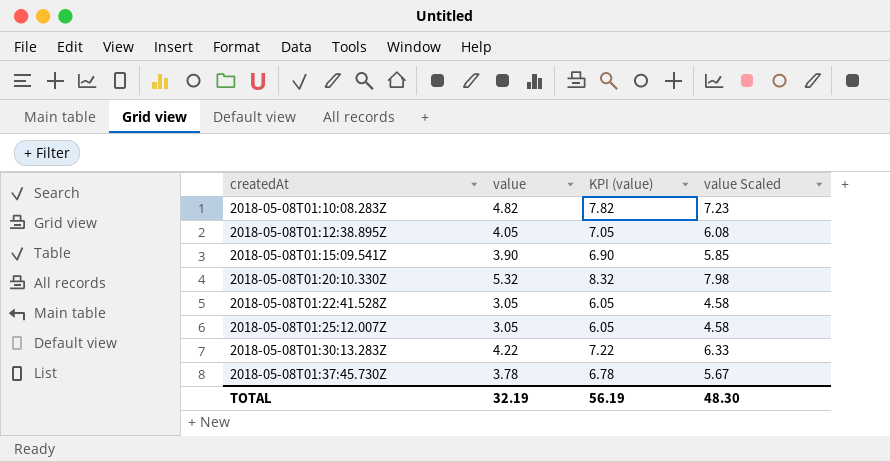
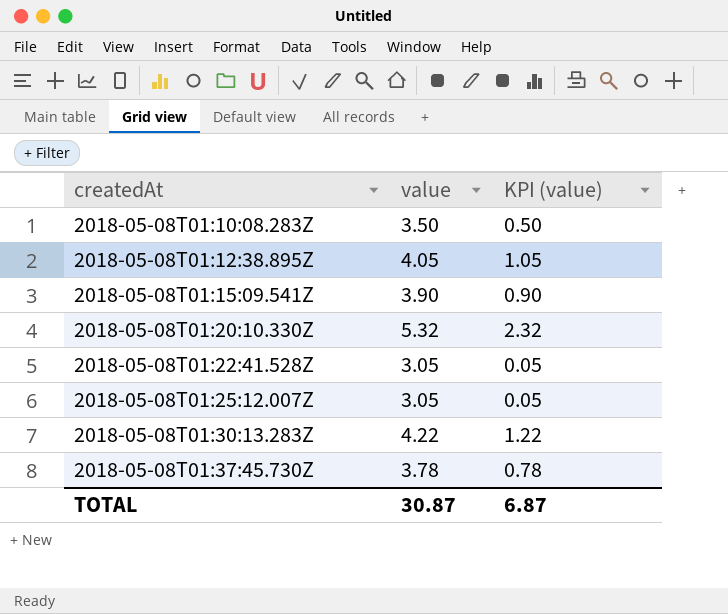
column value Scaled | formula: [value] * 1.5 -> none
column KPI (value) | formula: [value] + 3 -> [value] - 3
2018-05-08T01:10:08.283Z | value: 4.82 -> 3.50
TOTAL | value: 32.19 -> 30.87
TOTAL | KPI (value): 56.19 -> 6.87

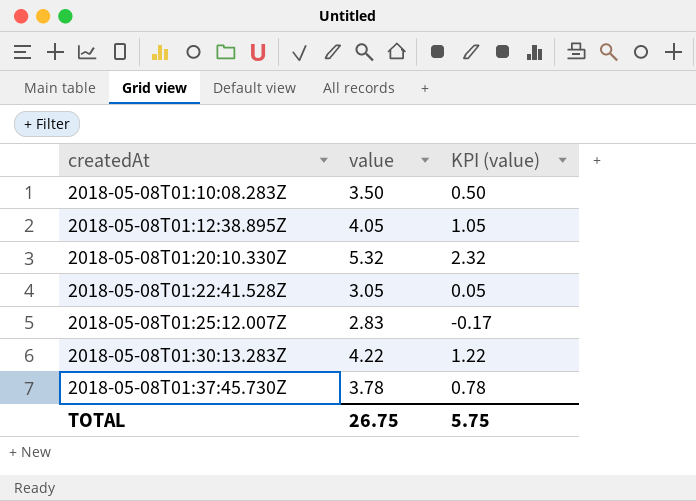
row 2018-05-08T01:15:09.541Z: 3.90 | 0.90 -> none
2018-05-08T01:25:12.007Z | value: 3.05 -> 2.83
2018-05-08T01:25:12.007Z | KPI (value): 0.05 -> -0.17
TOTAL | value: 30.87 -> 26.75
TOTAL | KPI (value): 6.87 -> 5.75

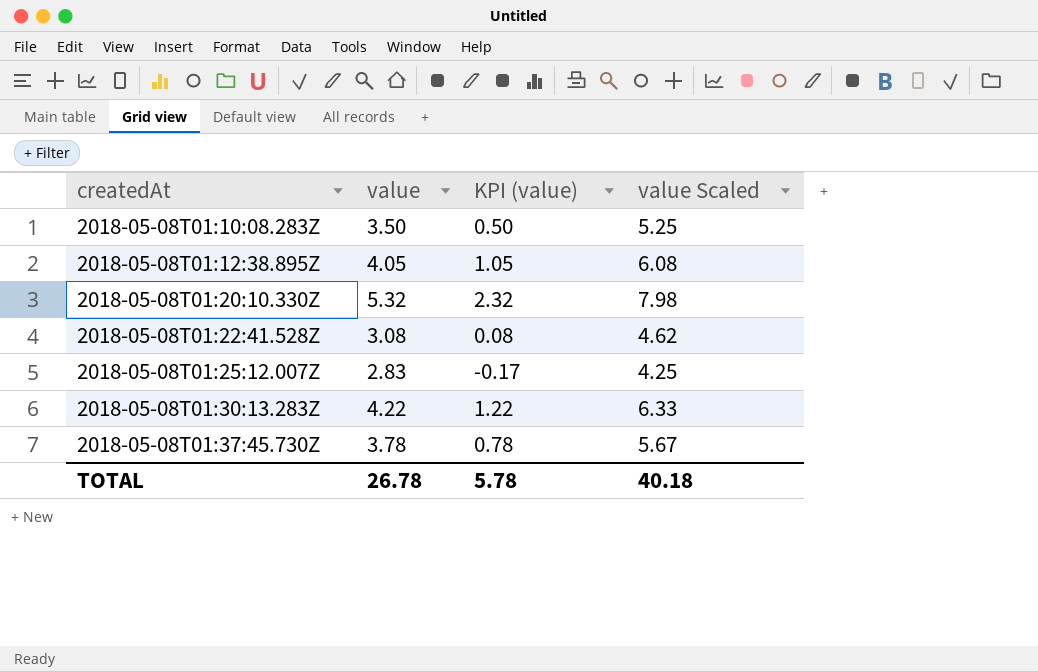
column value Scaled | formula: none -> [value] * 1.5
2018-05-08T01:22:41.528Z | value: 3.05 -> 3.08
2018-05-08T01:22:41.528Z | KPI (value): 0.05 -> 0.08
TOTAL | value: 26.75 -> 26.78
TOTAL | KPI (value): 5.75 -> 5.78

